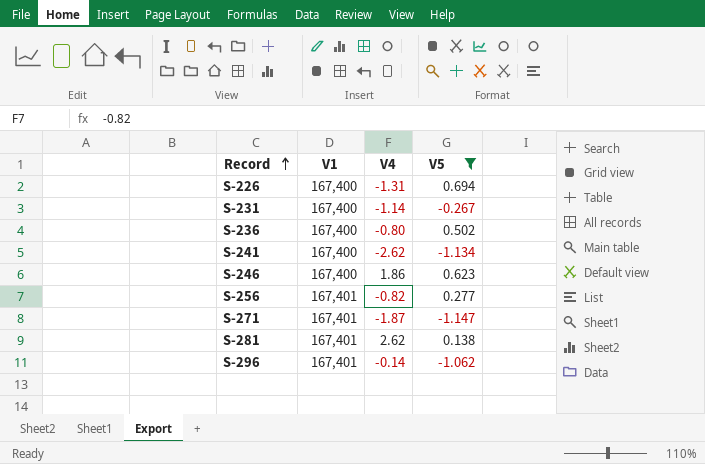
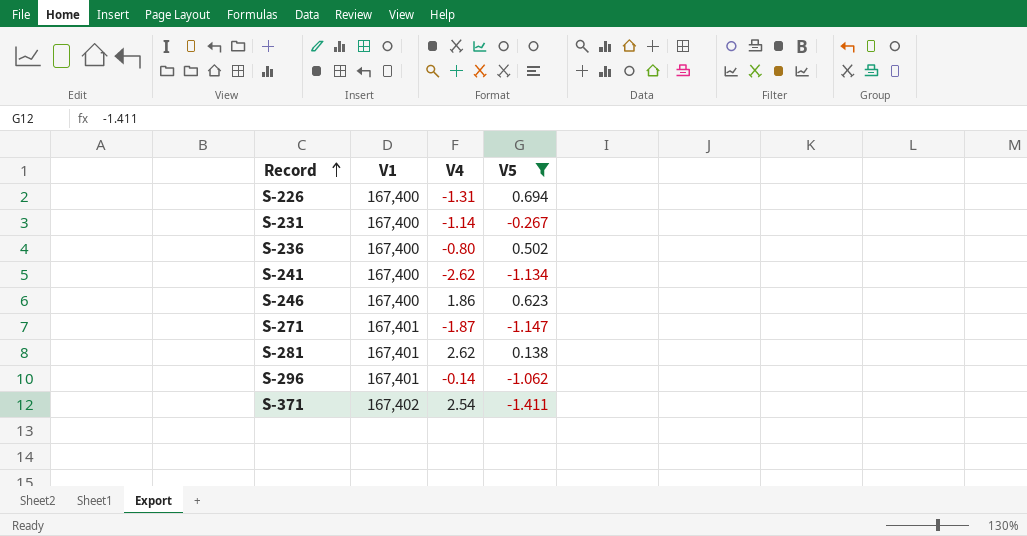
row S-256: 167,401 | -0.82 | 0.277 -> none
row S-371: none -> 167,402 | 2.54 | -1.411

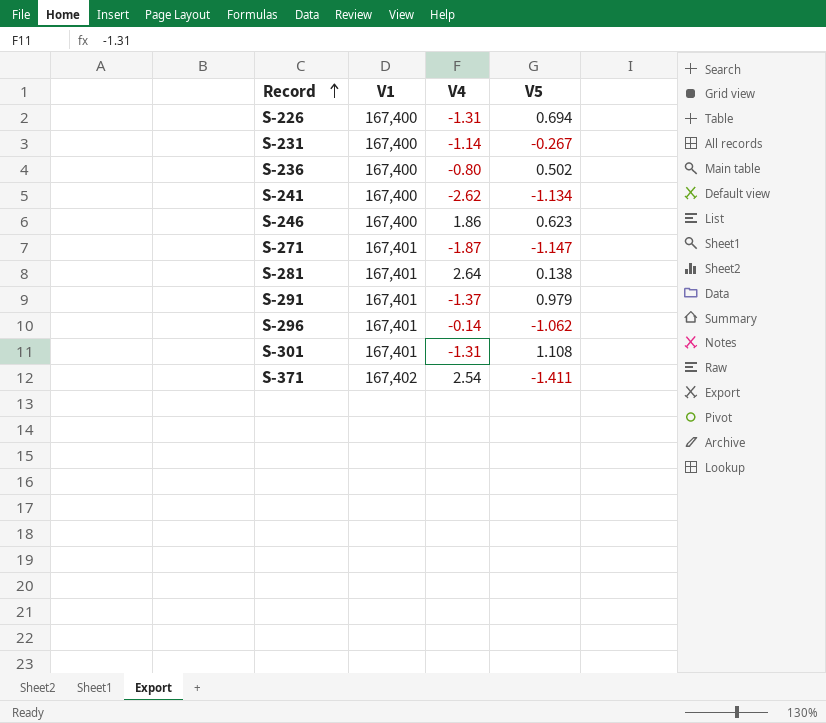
filter: V5 <= 0.694 -> none
S-281 | V4: 2.62 -> 2.64

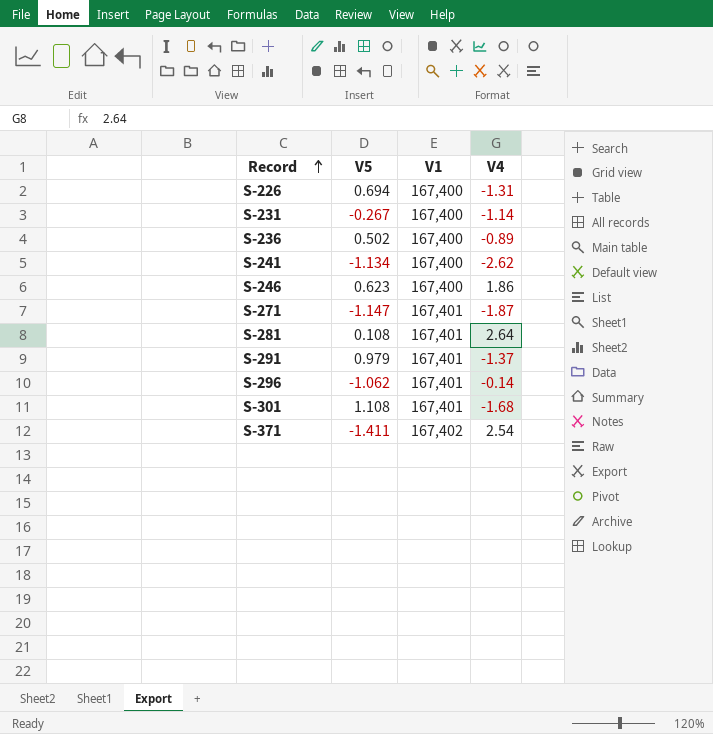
column V5 | position: 4 -> 2
S-236 | V4: -0.80 -> -0.89
S-281 | V5: 0.138 -> 0.108
S-301 | V4: -1.31 -> -1.68

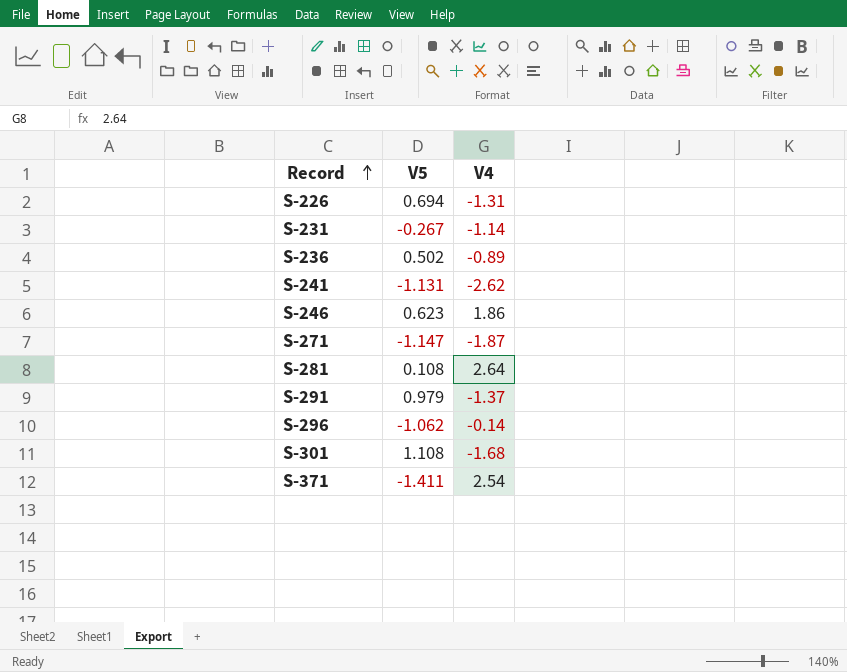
column V1 | position: 3 -> none
S-241 | V5: -1.134 -> -1.131

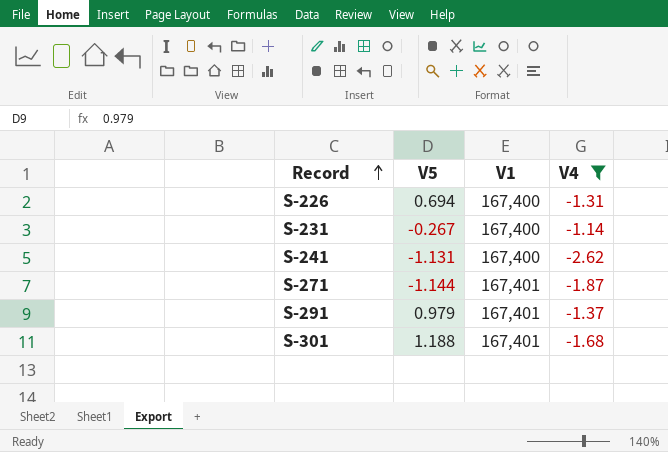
filter: none -> V4 <= -1.14
column V1 | position: none -> 3
S-271 | V5: -1.147 -> -1.144
S-301 | V5: 1.108 -> 1.188

